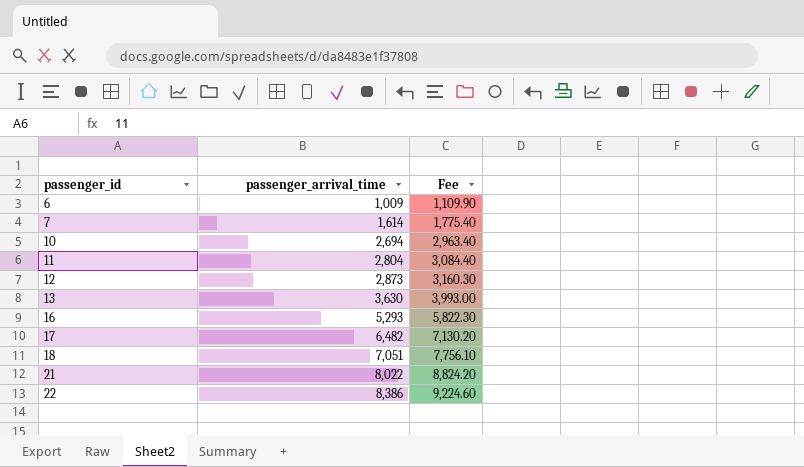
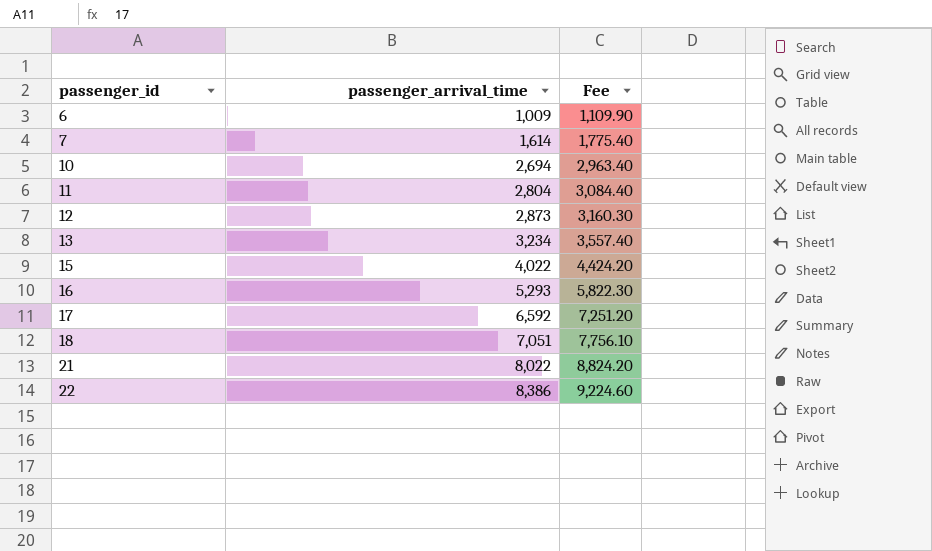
13 | passenger_arrival_time: 3,630 -> 3,234
13 | Fee: 3,993.00 -> 3,557.40
row 15: none -> 4,022 | 4,424.20
17 | passenger_arrival_time: 6,482 -> 6,592
17 | Fee: 7,130.20 -> 7,251.20

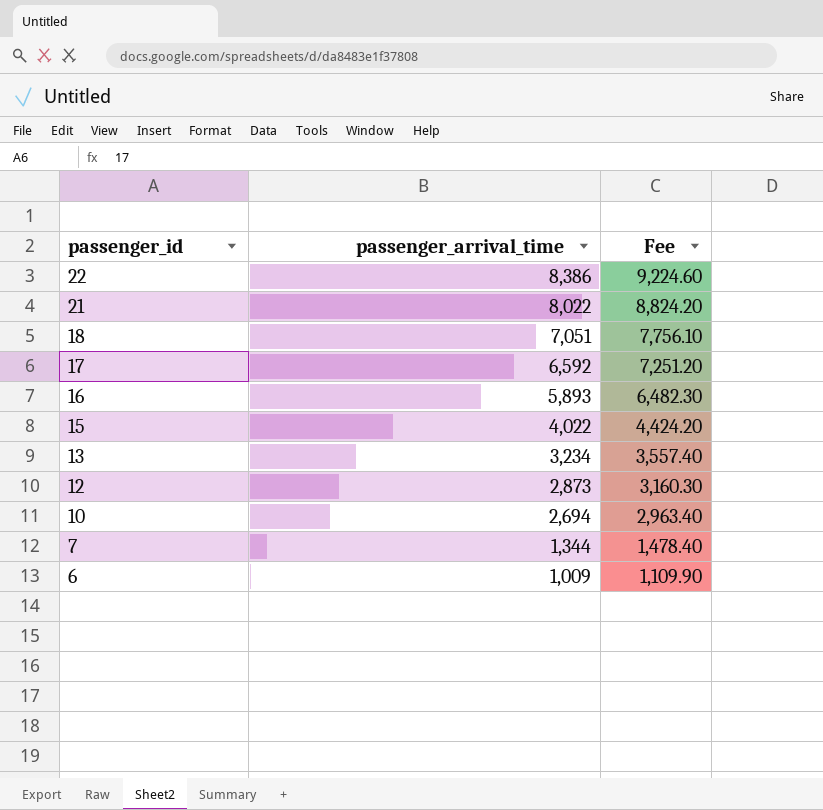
row order: passenger_id ascending -> passenger_id descending
row 11: 2,804 | 3,084.40 -> none
16 | passenger_arrival_time: 5,293 -> 5,893
16 | Fee: 5,822.30 -> 6,482.30
7 | passenger_arrival_time: 1,614 -> 1,344
7 | Fee: 1,775.40 -> 1,478.40

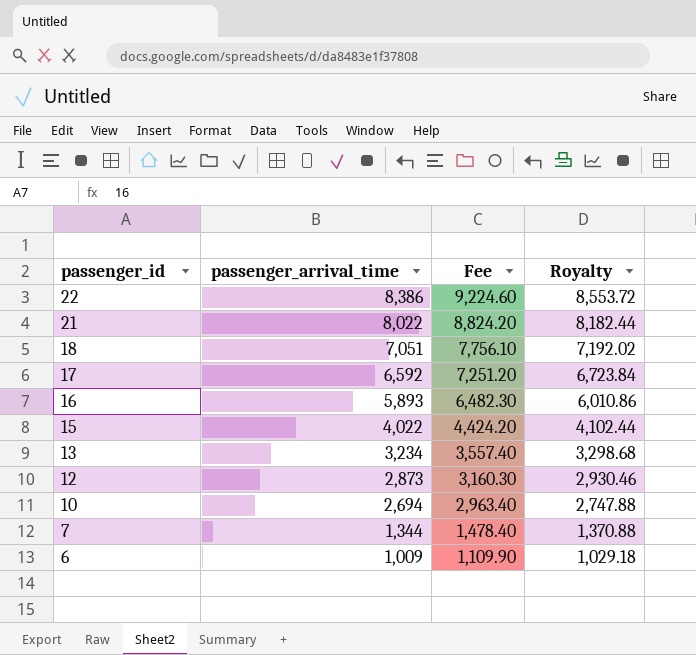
column Royalty | formula: none -> [passenger_arrival_time] * 1.02

